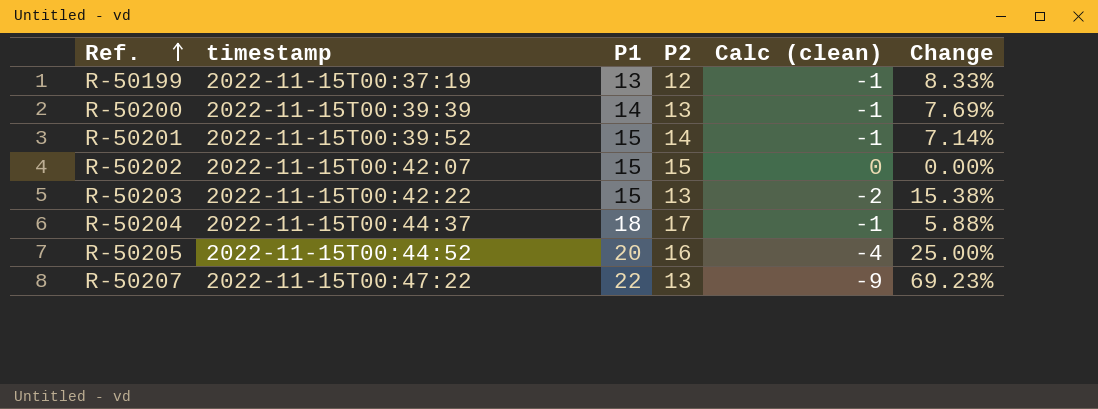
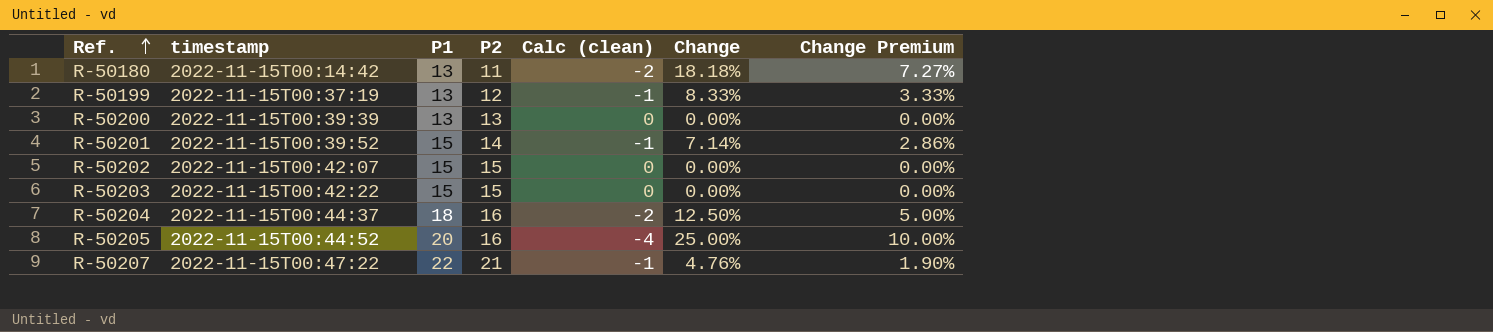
column Change Premium | formula: none -> [Change] * 0.4
row R-50180: none -> 2022-11-15T00:14:42 | 13 | 11 | -2 | 18.18% | 7.27%
R-50200 | P1: 14 -> 13
R-50200 | Calc (clean): -1 -> 0
R-50200 | Change: 7.69% -> 0.00%
R-50203 | P2: 13 -> 15
R-50203 | Calc (clean): -2 -> 0
R-50203 | Change: 15.38% -> 0.00%
R-50204 | P2: 17 -> 16
R-50204 | Calc (clean): -1 -> -2
R-50204 | Change: 5.88% -> 12.50%
R-50207 | P2: 13 -> 21
R-50207 | Calc (clean): -9 -> -1
R-50207 | Change: 69.23% -> 4.76%

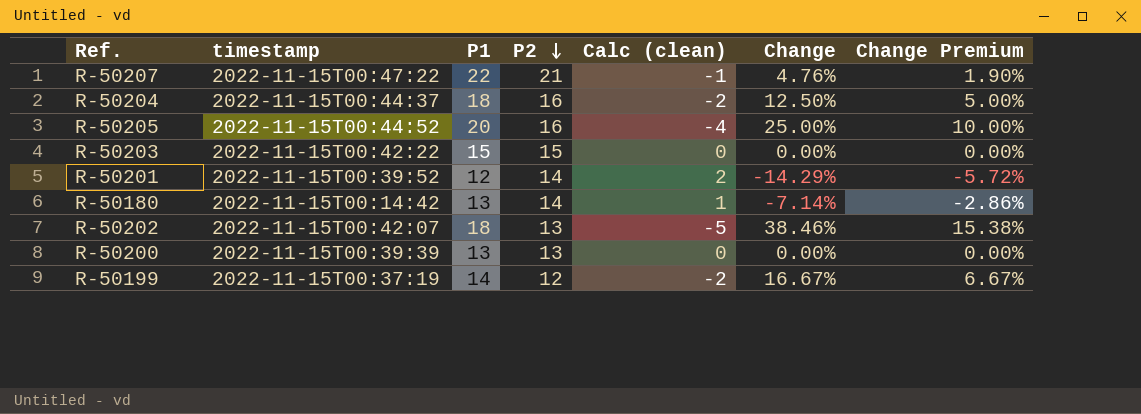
row order: Ref. ascending -> P2 descending
R-50201 | P1: 15 -> 12
R-50201 | Calc (clean): -1 -> 2
R-50201 | Change: 7.14% -> -14.29%
R-50201 | Change Premium: 2.86% -> -5.72%
R-50180 | P2: 11 -> 14
R-50180 | Calc (clean): -2 -> 1
R-50180 | Change: 18.18% -> -7.14%
R-50180 | Change Premium: 7.27% -> -2.86%
R-50202 | P1: 15 -> 18
R-50202 | P2: 15 -> 13
R-50202 | Calc (clean): 0 -> -5
R-50202 | Change: 0.00% -> 38.46%
R-50202 | Change Premium: 0.00% -> 15.38%
R-50199 | P1: 13 -> 14
R-50199 | Calc (clean): -1 -> -2
R-50199 | Change: 8.33% -> 16.67%
R-50199 | Change Premium: 3.33% -> 6.67%

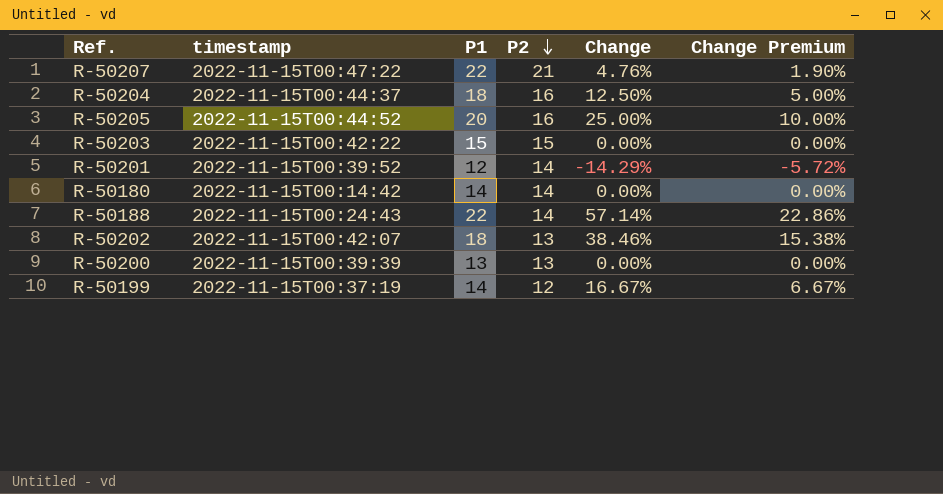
column Calc (clean) | formula: [P2] - [P1] -> none
R-50180 | P1: 13 -> 14
R-50180 | Change: -7.14% -> 0.00%
R-50180 | Change Premium: -2.86% -> 0.00%
row R-50188: none -> 2022-11-15T00:24:43 | 22 | 14 | 57.14% | 22.86%

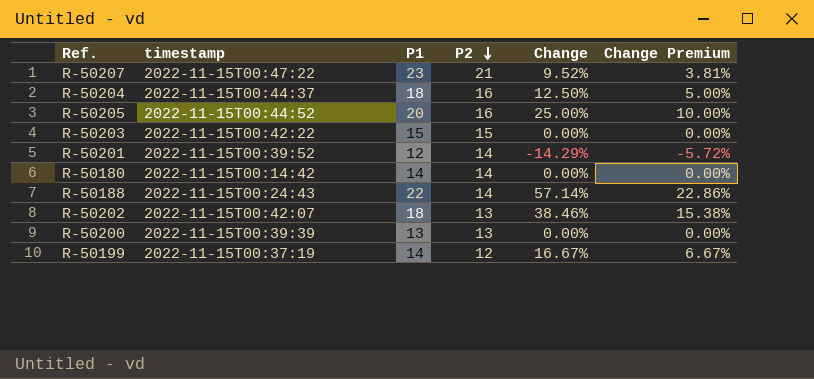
R-50207 | P1: 22 -> 23
R-50207 | Change: 4.76% -> 9.52%
R-50207 | Change Premium: 1.90% -> 3.81%

